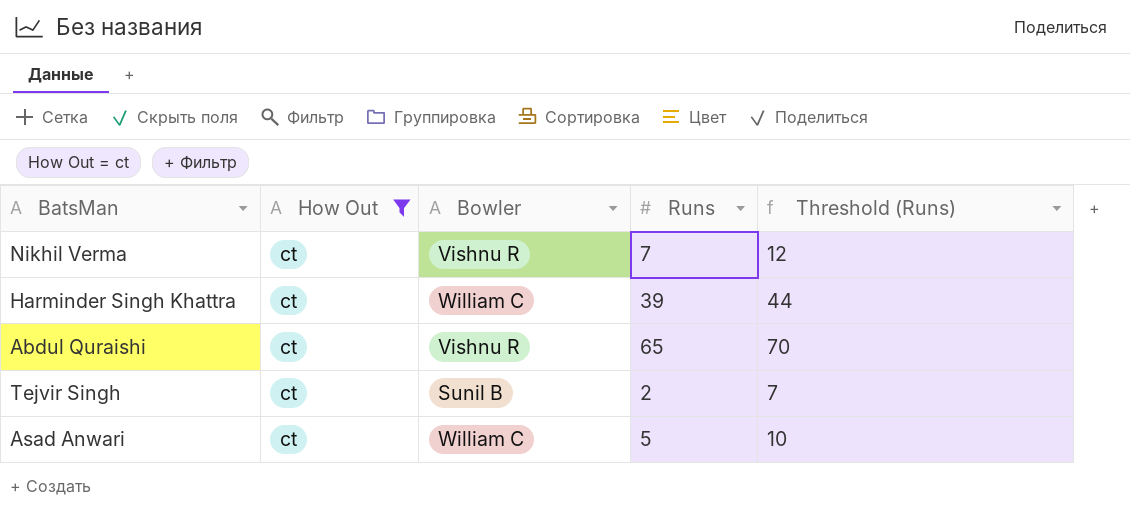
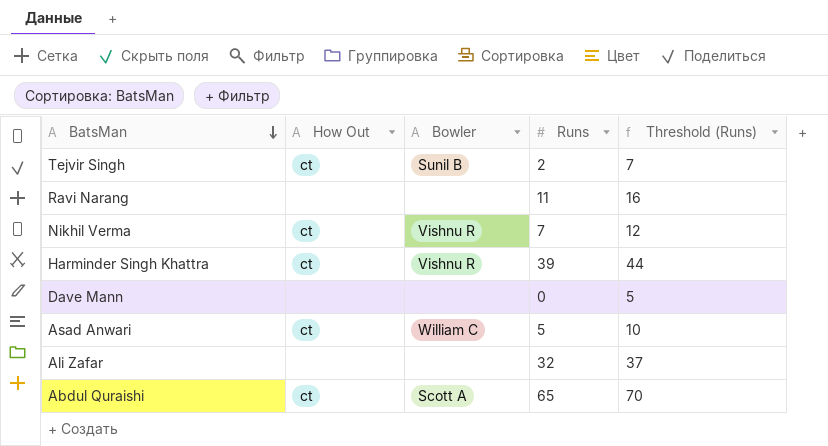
filter: How Out = ct -> none
row order: none -> BatsMan descending
Harminder Singh Khattra | Bowler: William C -> Vishnu R
Abdul Quraishi | Bowler: Vishnu R -> Scott A

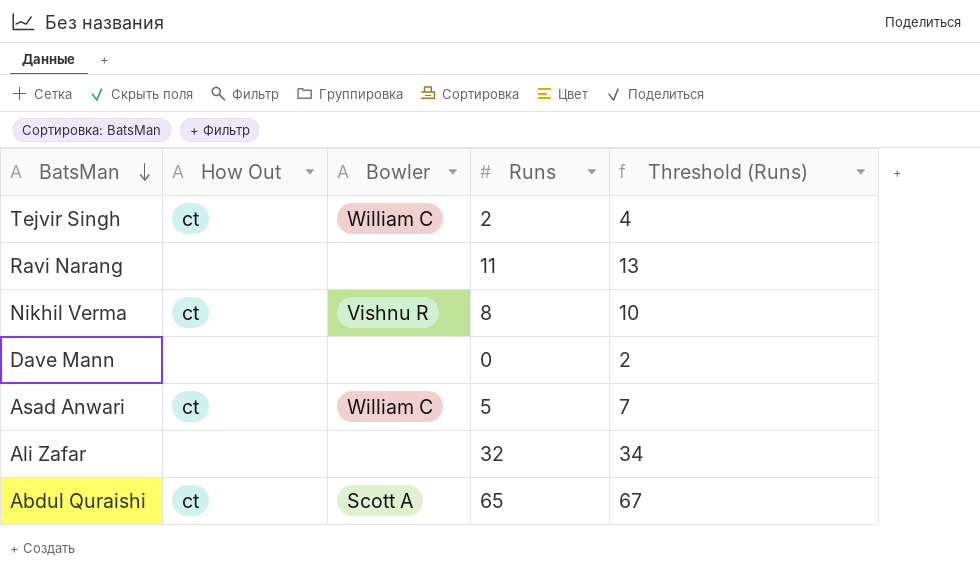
column Threshold (Runs) | formula: [Runs] + 5 -> [Runs] + 2
row Harminder Singh Khattra: ct | Vishnu R | 39 | 44 -> none
Tejvir Singh | Bowler: Sunil B -> William C
Nikhil Verma | Runs: 7 -> 8

